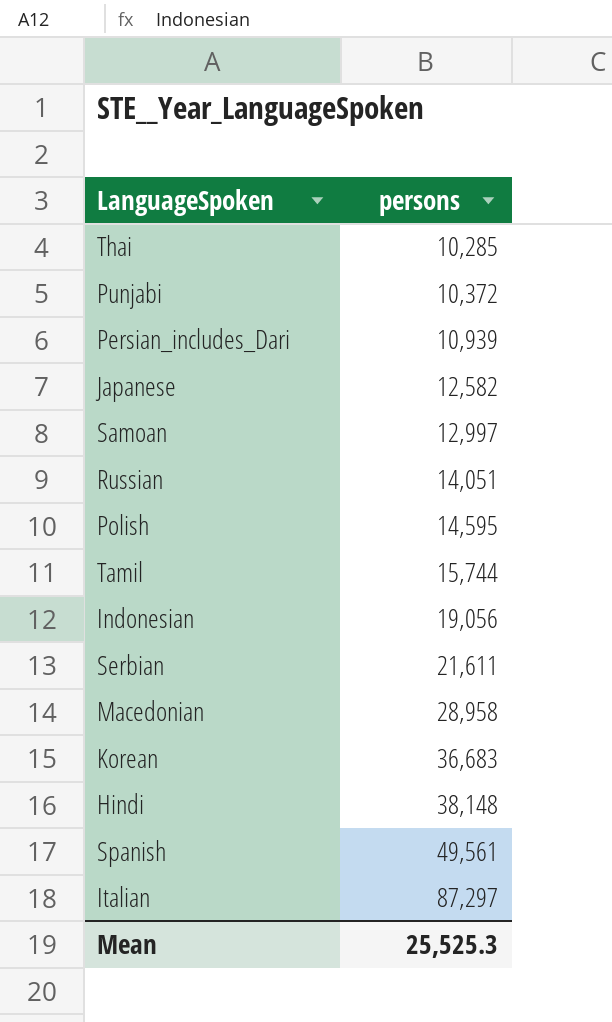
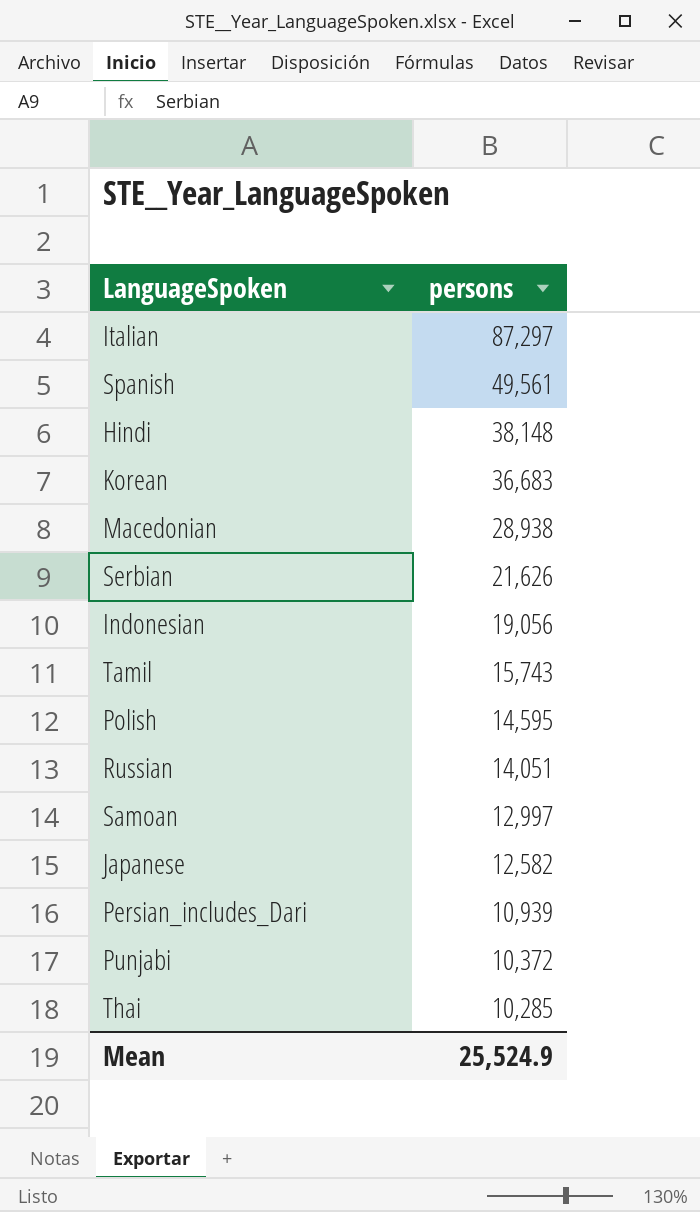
row order: persons ascending -> persons descending
Macedonian | persons: 28,958 -> 28,938
Serbian | persons: 21,611 -> 21,626
Tamil | persons: 15,744 -> 15,743
Mean | persons: 25,525.3 -> 25,524.9

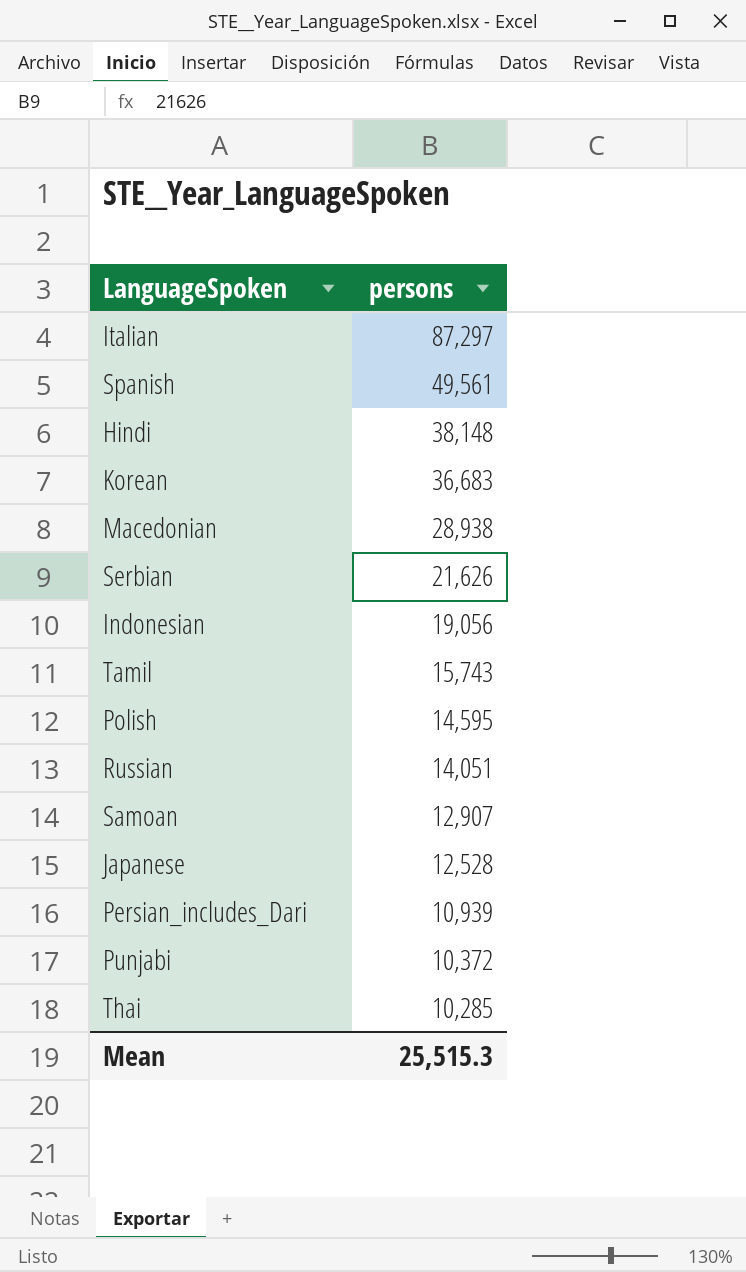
Samoan | persons: 12,997 -> 12,907
Japanese | persons: 12,582 -> 12,528
Mean | persons: 25,524.9 -> 25,515.3

